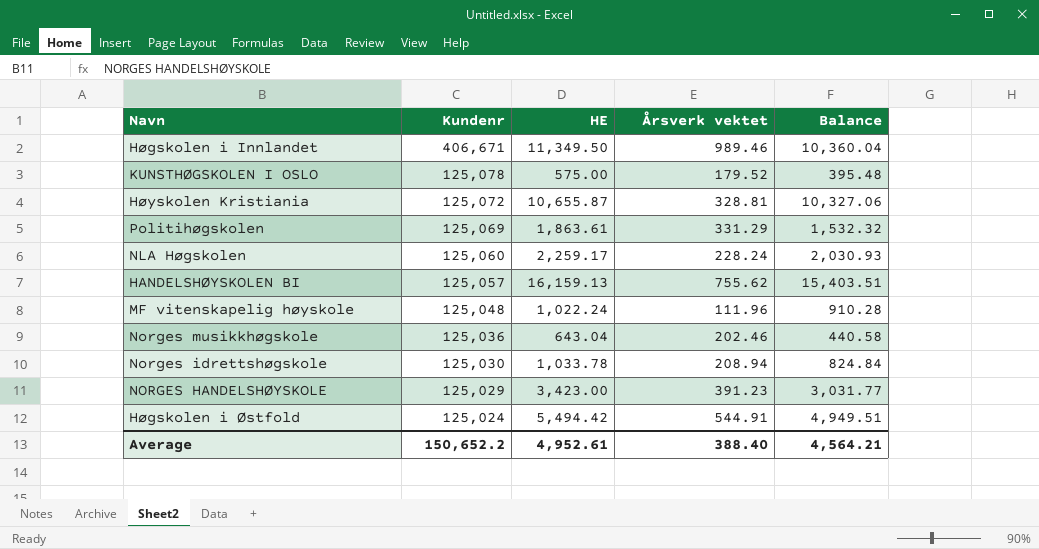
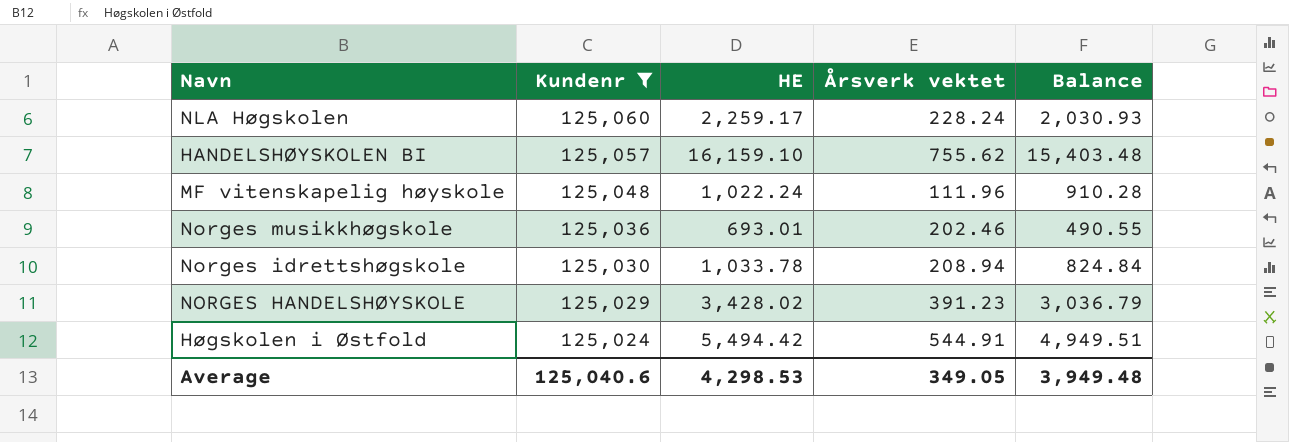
filter: none -> Kundenr <= 125,060
HANDELSHØYSKOLEN BI | HE: 16,159.13 -> 16,159.10
HANDELSHØYSKOLEN BI | Balance: 15,403.51 -> 15,403.48
Norges musikkhøgskole | HE: 643.04 -> 693.01
Norges musikkhøgskole | Balance: 440.58 -> 490.55
NORGES HANDELSHØYSKOLE | HE: 3,423.00 -> 3,428.02
NORGES HANDELSHØYSKOLE | Balance: 3,031.77 -> 3,036.79
Average | Kundenr: 150,652.2 -> 125,040.6
Average | HE: 4,952.61 -> 4,298.53
Average | Årsverk vektet: 388.40 -> 349.05
Average | Balance: 4,564.21 -> 3,949.48

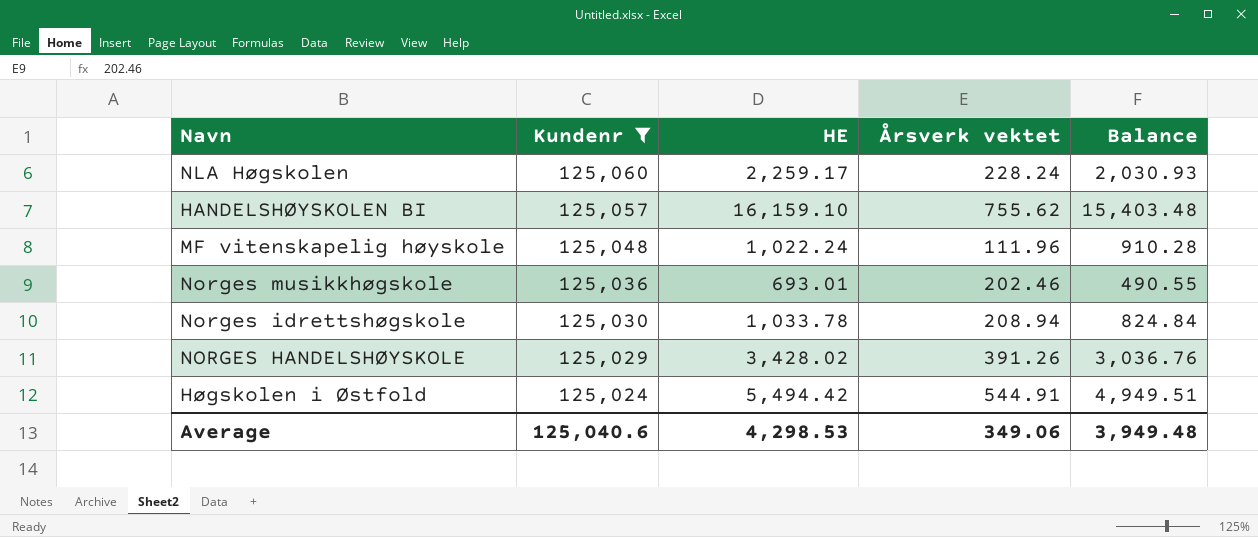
NORGES HANDELSHØYSKOLE | Årsverk vektet: 391.23 -> 391.26
NORGES HANDELSHØYSKOLE | Balance: 3,036.79 -> 3,036.76
Average | Årsverk vektet: 349.05 -> 349.06

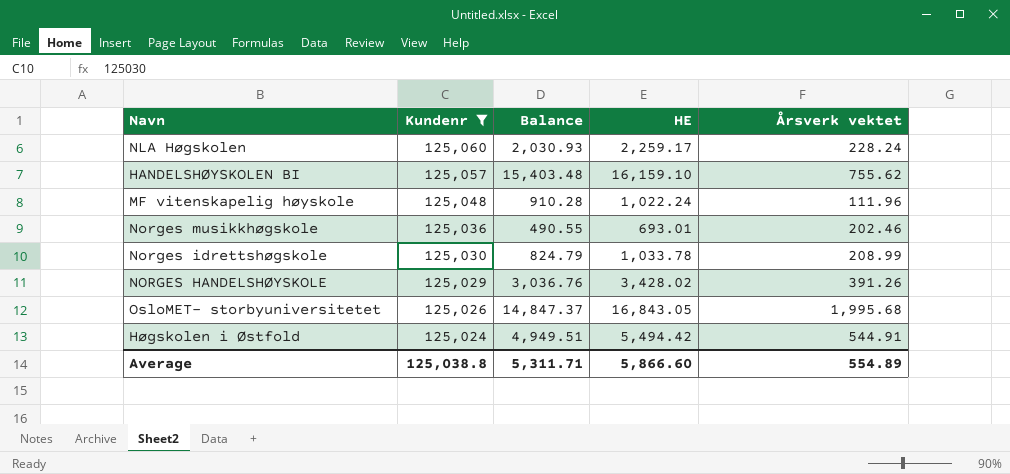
column Balance | position: 5 -> 3
Norges idrettshøgskole | Balance: 824.84 -> 824.79
Norges idrettshøgskole | Årsverk vektet: 208.94 -> 208.99
row OsloMET- storbyuniversitetet: none -> 125,026 | 14,847.37 | 16,843.05 | 1,995.68
Average | Kundenr: 125,040.6 -> 125,038.8
Average | Balance: 3,949.48 -> 5,311.71
Average | HE: 4,298.53 -> 5,866.60
Average | Årsverk vektet: 349.06 -> 554.89

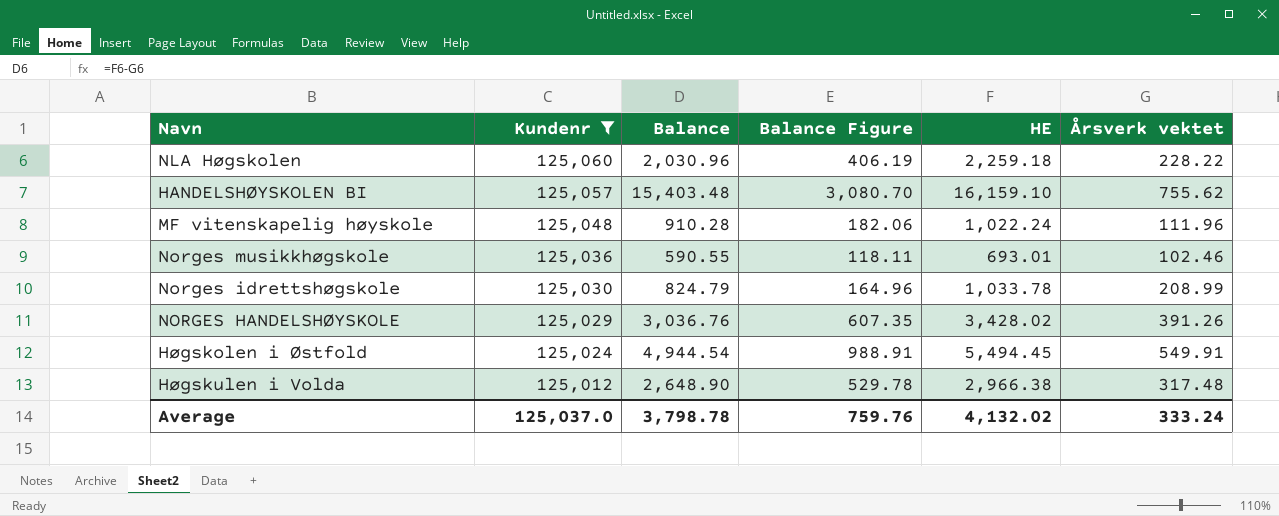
column Balance Figure | formula: none -> [Balance] * 0.2
row OsloMET- storbyuniversitetet: 125,026 | 14,847.37 | 16,843.05 | 1,995.68 -> none
NLA Høgskolen | Balance: 2,030.93 -> 2,030.96
NLA Høgskolen | HE: 2,259.17 -> 2,259.18
NLA Høgskolen | Årsverk vektet: 228.24 -> 228.22
Norges musikkhøgskole | Balance: 490.55 -> 590.55
Norges musikkhøgskole | Årsverk vektet: 202.46 -> 102.46
Høgskolen i Østfold | Balance: 4,949.51 -> 4,944.54
Høgskolen i Østfold | HE: 5,494.42 -> 5,494.45
Høgskolen i Østfold | Årsverk vektet: 544.91 -> 549.91
row Høgskulen i Volda: none -> 125,012 | 2,648.90 | 529.78 | 2,966.38 | 317.48
Average | Kundenr: 125,038.8 -> 125,037.0
Average | Balance: 5,311.71 -> 3,798.78
Average | HE: 5,866.60 -> 4,132.02
Average | Årsverk vektet: 554.89 -> 333.24

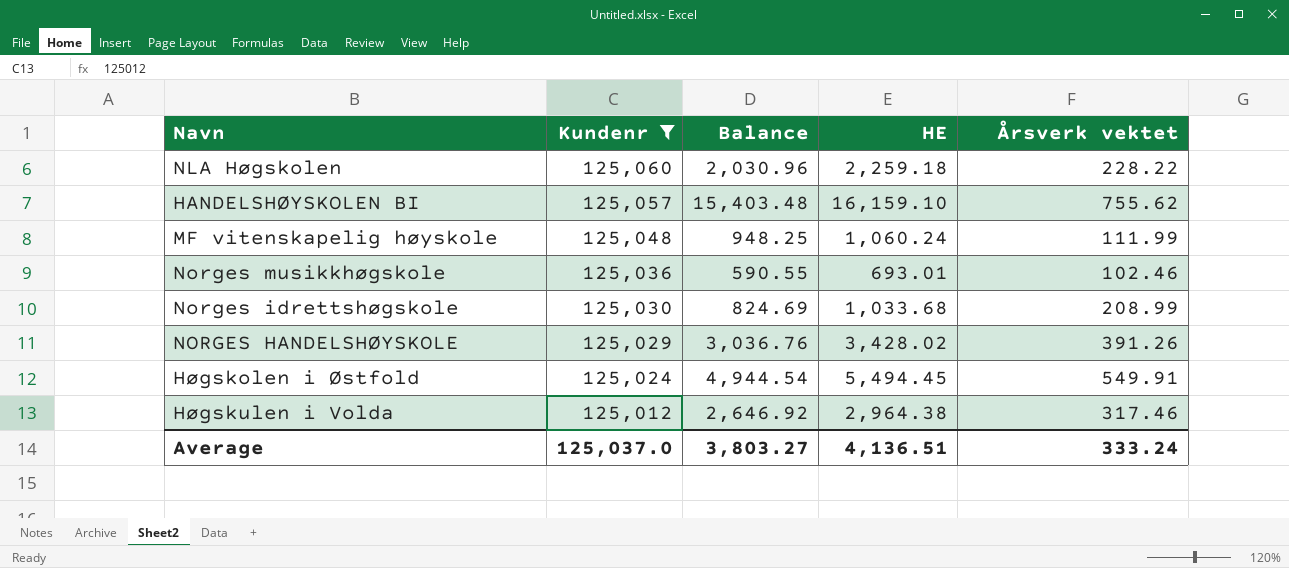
column Balance Figure | formula: [Balance] * 0.2 -> none
MF vitenskapelig høyskole | Balance: 910.28 -> 948.25
MF vitenskapelig høyskole | HE: 1,022.24 -> 1,060.24
MF vitenskapelig høyskole | Årsverk vektet: 111.96 -> 111.99
Norges idrettshøgskole | Balance: 824.79 -> 824.69
Norges idrettshøgskole | HE: 1,033.78 -> 1,033.68
Høgskulen i Volda | Balance: 2,648.90 -> 2,646.92
Høgskulen i Volda | HE: 2,966.38 -> 2,964.38
Høgskulen i Volda | Årsverk vektet: 317.48 -> 317.46
Average | Balance: 3,798.78 -> 3,803.27
Average | HE: 4,132.02 -> 4,136.51

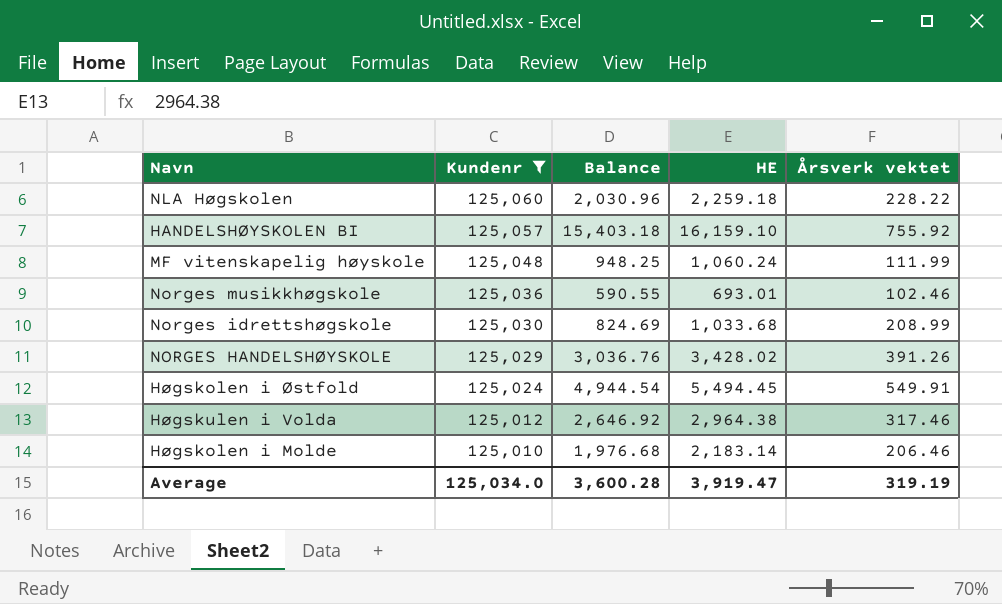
HANDELSHØYSKOLEN BI | Balance: 15,403.48 -> 15,403.18
HANDELSHØYSKOLEN BI | Årsverk vektet: 755.62 -> 755.92
row Høgskolen i Molde: none -> 125,010 | 1,976.68 | 2,183.14 | 206.46
Average | Kundenr: 125,037.0 -> 125,034.0
Average | Balance: 3,803.27 -> 3,600.28
Average | HE: 4,136.51 -> 3,919.47
Average | Årsverk vektet: 333.24 -> 319.19

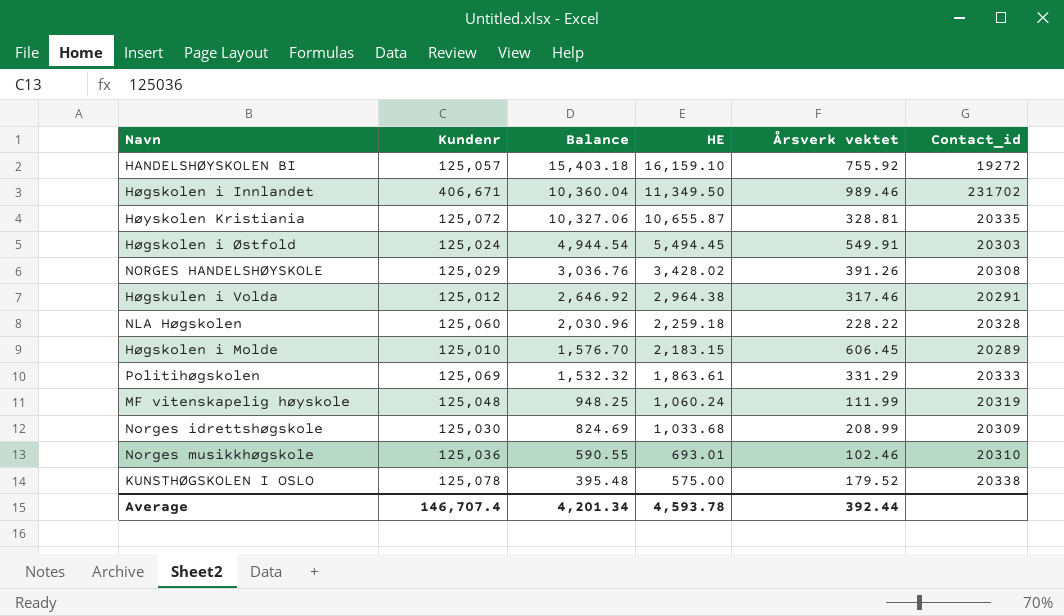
filter: Kundenr <= 125,060 -> none
row order: Kundenr descending -> Balance descending
column Contact_id | position: none -> 6
Høgskolen i Molde | Balance: 1,976.68 -> 1,576.70
Høgskolen i Molde | HE: 2,183.14 -> 2,183.15
Høgskolen i Molde | Årsverk vektet: 206.46 -> 606.45
Average | Kundenr: 125,034.0 -> 146,707.4
Average | Balance: 3,600.28 -> 4,201.34
Average | HE: 3,919.47 -> 4,593.78
Average | Årsverk vektet: 319.19 -> 392.44

